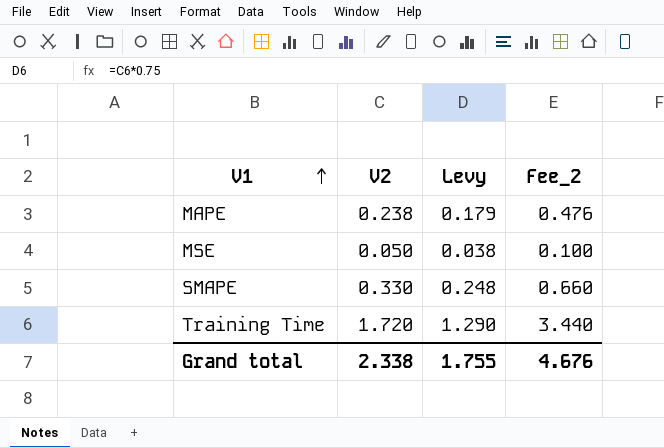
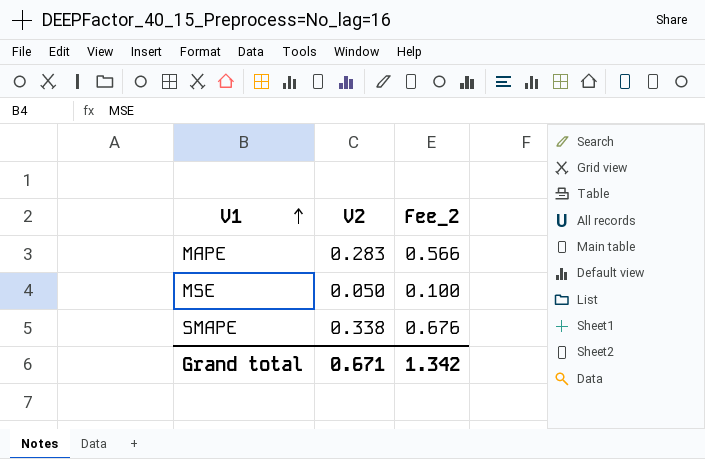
column Levy | formula: [V2] * 0.75 -> none
row Training Time: 1.720 | 1.290 | 3.440 -> none
MAPE | V2: 0.238 -> 0.283
MAPE | Fee_2: 0.476 -> 0.566
SMAPE | V2: 0.330 -> 0.338
SMAPE | Fee_2: 0.660 -> 0.676
Grand total | V2: 2.338 -> 0.671
Grand total | Fee_2: 4.676 -> 1.342

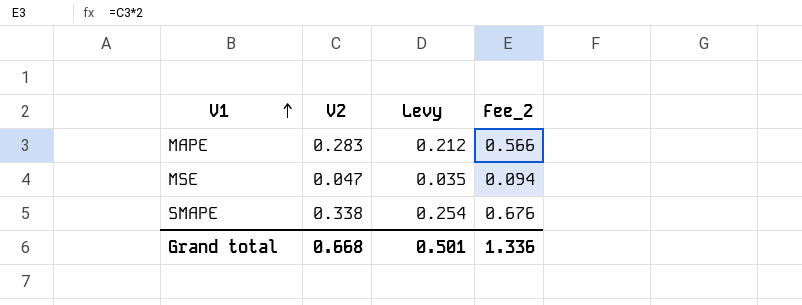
column Levy | formula: none -> [V2] * 0.75
MSE | V2: 0.050 -> 0.047
MSE | Fee_2: 0.100 -> 0.094
Grand total | V2: 0.671 -> 0.668
Grand total | Fee_2: 1.342 -> 1.336

